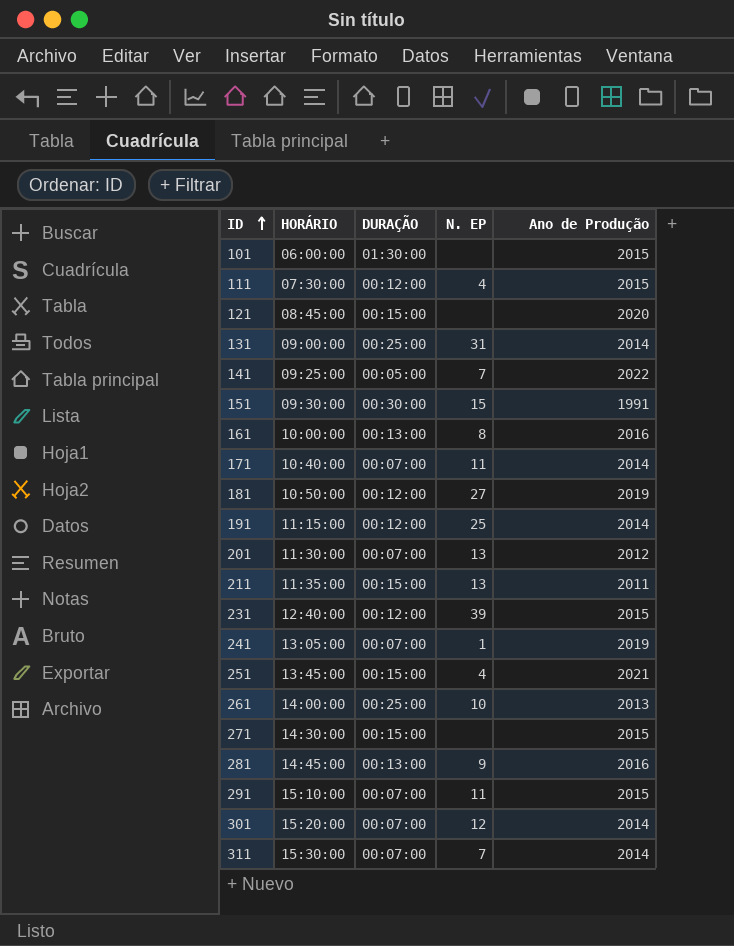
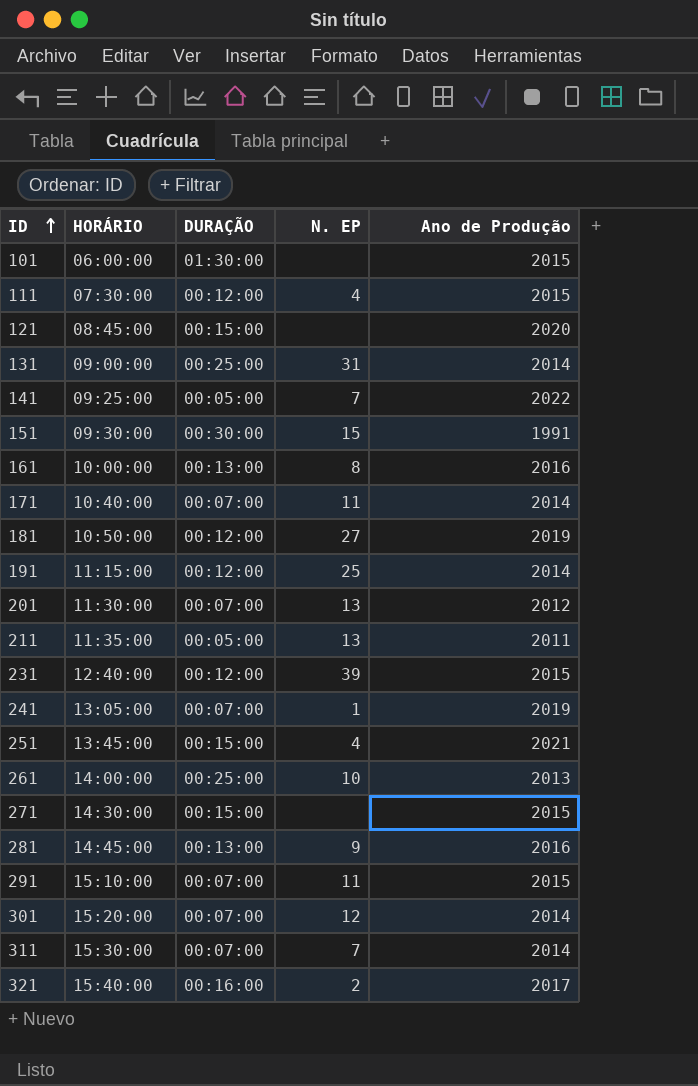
211 | DURAÇÃO: 00:15:00 -> 00:05:00
row 321: none -> 15:40:00 | 00:16:00 | 2 | 2017

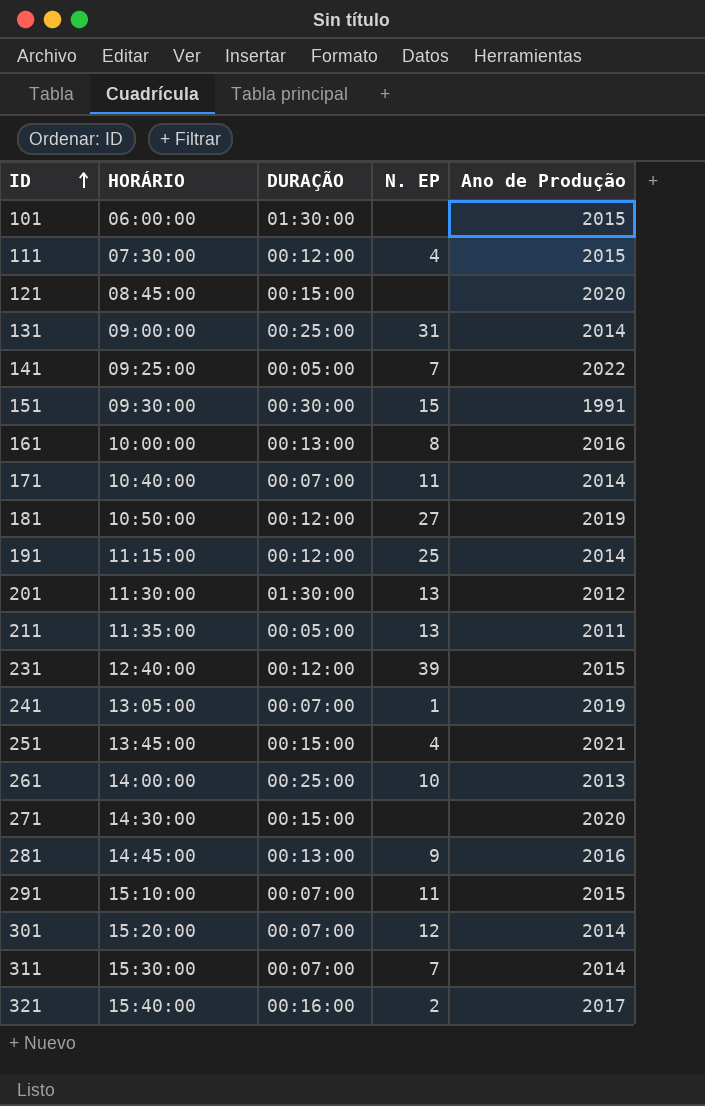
201 | DURAÇÃO: 00:07:00 -> 01:30:00
271 | Ano de Produção: 2015 -> 2020

